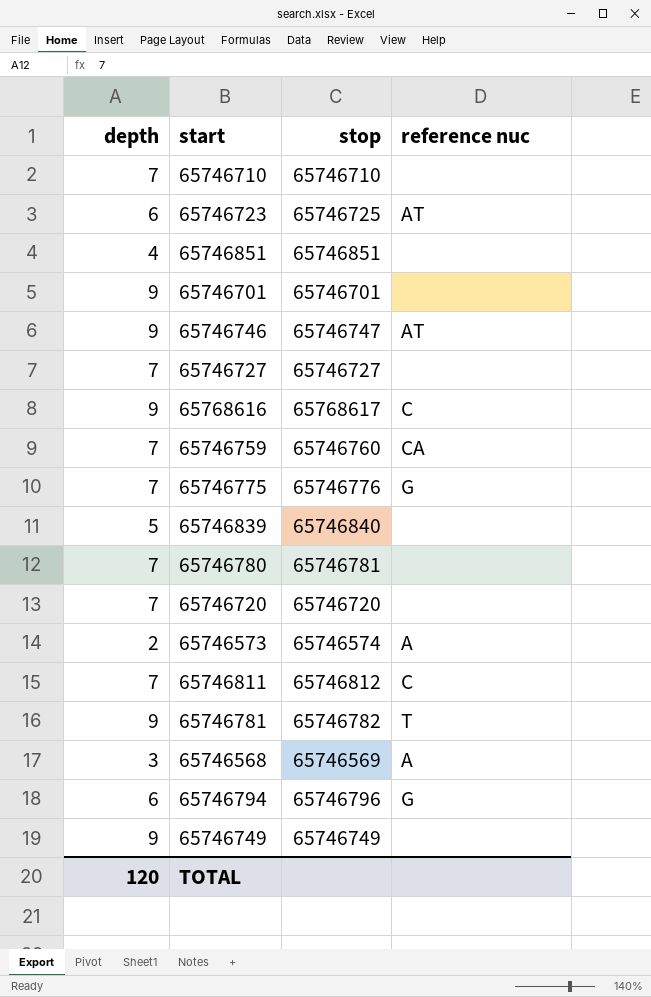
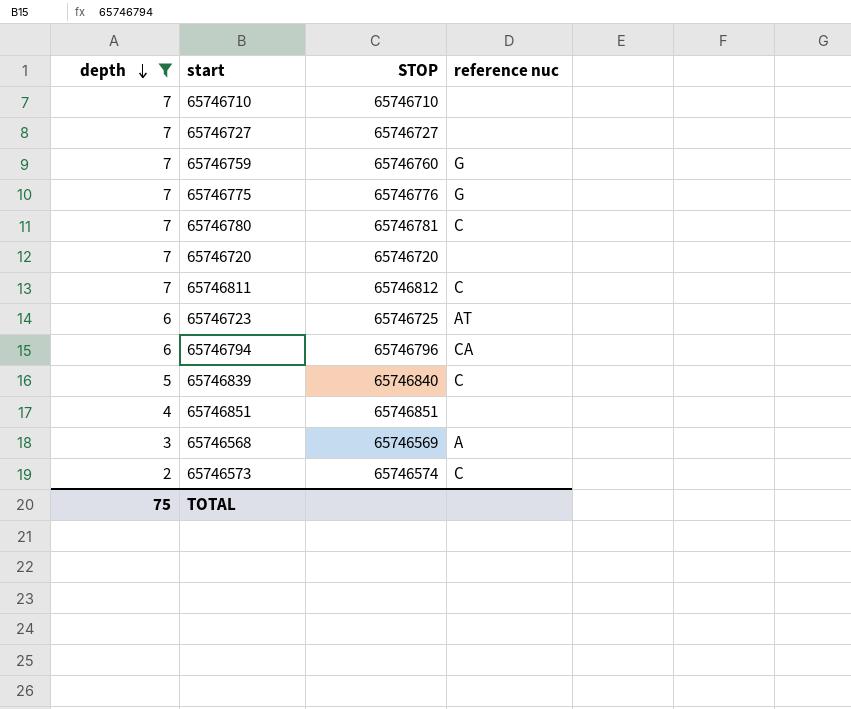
filter: none -> depth != 9
row order: none -> depth descending
column name: stop -> STOP
65746759 | reference nuc: CA -> G
65746780 | reference nuc: none -> C
65746794 | reference nuc: G -> CA
65746839 | reference nuc: none -> C
65746573 | reference nuc: A -> C
TOTAL | depth: 120 -> 75

